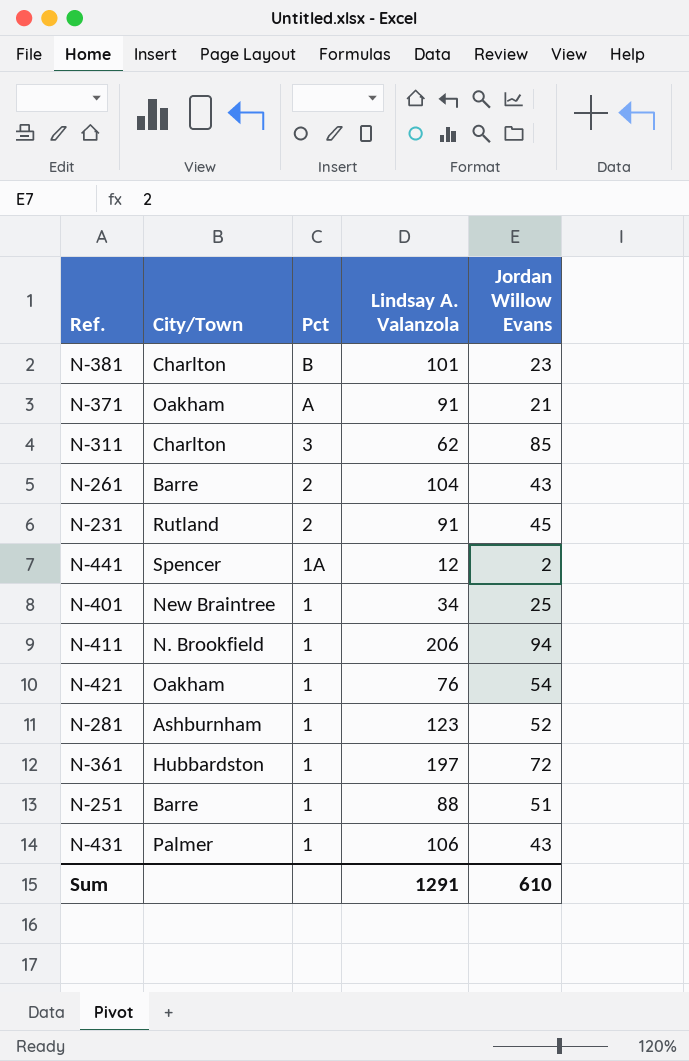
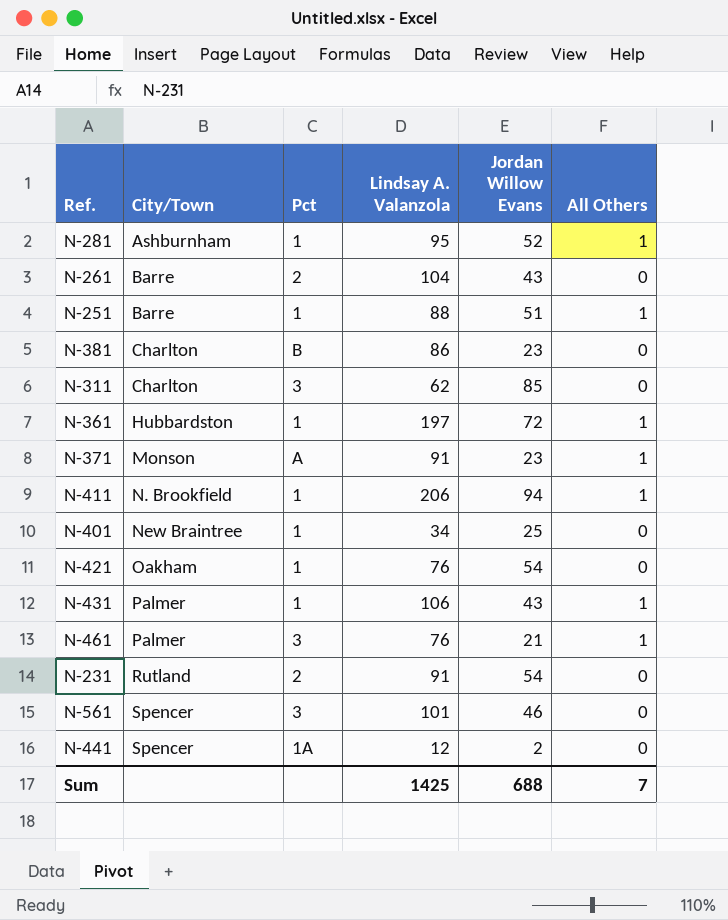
row order: Pct descending -> City/Town ascending
column All Others | position: none -> 6
N-281 | Lindsay A. Valanzola: 123 -> 95
N-381 | Lindsay A. Valanzola: 101 -> 86
N-371 | City/Town: Oakham -> Monson
N-371 | Jordan Willow Evans: 21 -> 23
row N-461: none -> Palmer | 3 | 76 | 21 | 1
N-231 | Jordan Willow Evans: 45 -> 54
row N-561: none -> Spencer | 3 | 101 | 46 | 0
Sum | Lindsay A. Valanzola: 1291 -> 1425
Sum | Jordan Willow Evans: 610 -> 688

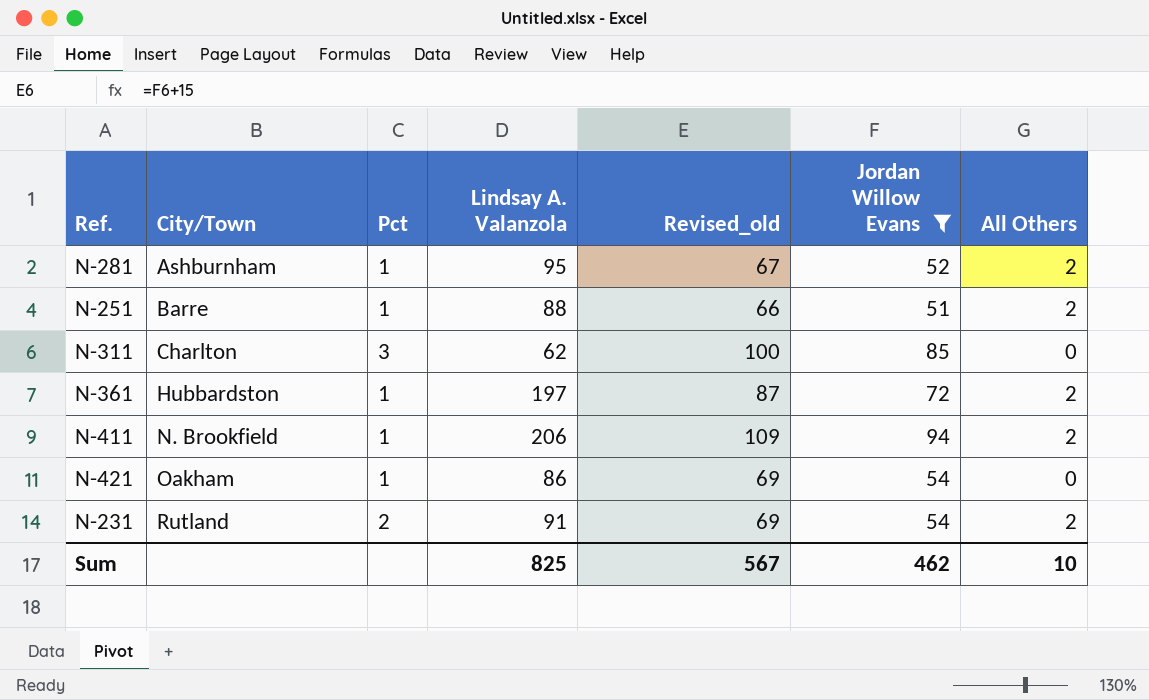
filter: none -> Jordan Willow Evans >= 51
column Revised_old | formula: none -> [Jordan Willow Evans] + 15
N-281 | All Others: 1 -> 2
N-251 | All Others: 1 -> 2
N-361 | All Others: 1 -> 2
N-411 | All Others: 1 -> 2
N-421 | Lindsay A. Valanzola: 76 -> 86
N-231 | All Others: 0 -> 2
Sum | Lindsay A. Valanzola: 1425 -> 825
Sum | Jordan Willow Evans: 688 -> 462
Sum | All Others: 7 -> 10

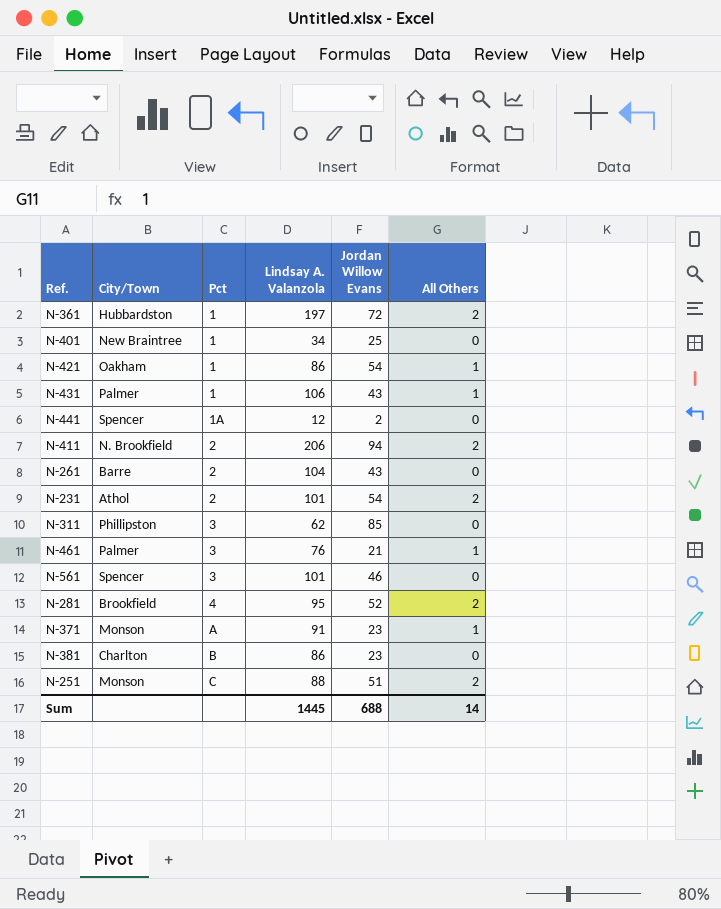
filter: Jordan Willow Evans >= 51 -> none
row order: City/Town ascending -> Pct ascending
column Revised_old | formula: [Jordan Willow Evans] + 15 -> none
N-421 | All Others: 0 -> 1
N-411 | Pct: 1 -> 2
N-231 | City/Town: Rutland -> Athol
N-231 | Lindsay A. Valanzola: 91 -> 101
N-311 | City/Town: Charlton -> Phillipston
N-281 | City/Town: Ashburnham -> Brookfield
N-281 | Pct: 1 -> 4
N-251 | City/Town: Barre -> Monson
N-251 | Pct: 1 -> C
Sum | Lindsay A. Valanzola: 825 -> 1445
Sum | Jordan Willow Evans: 462 -> 688
Sum | All Others: 10 -> 14

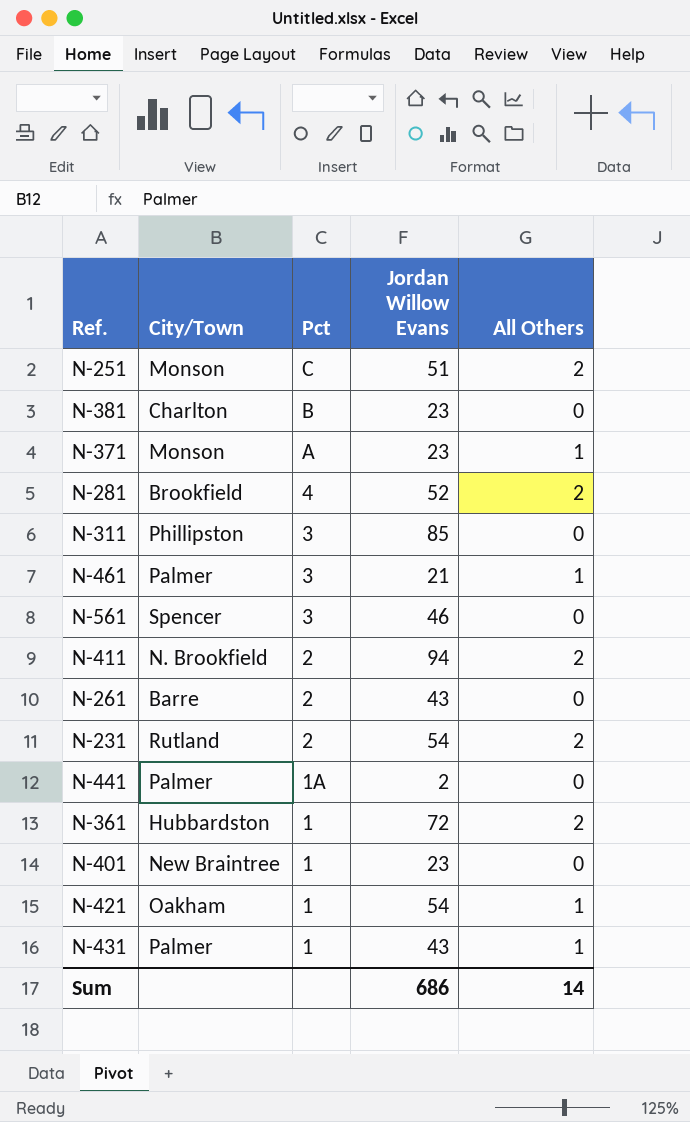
row order: Pct ascending -> Pct descending
column Lindsay A. Valanzola | position: 4 -> none
N-231 | City/Town: Athol -> Rutland
N-441 | City/Town: Spencer -> Palmer
N-401 | Jordan Willow Evans: 25 -> 23
Sum | Jordan Willow Evans: 688 -> 686

